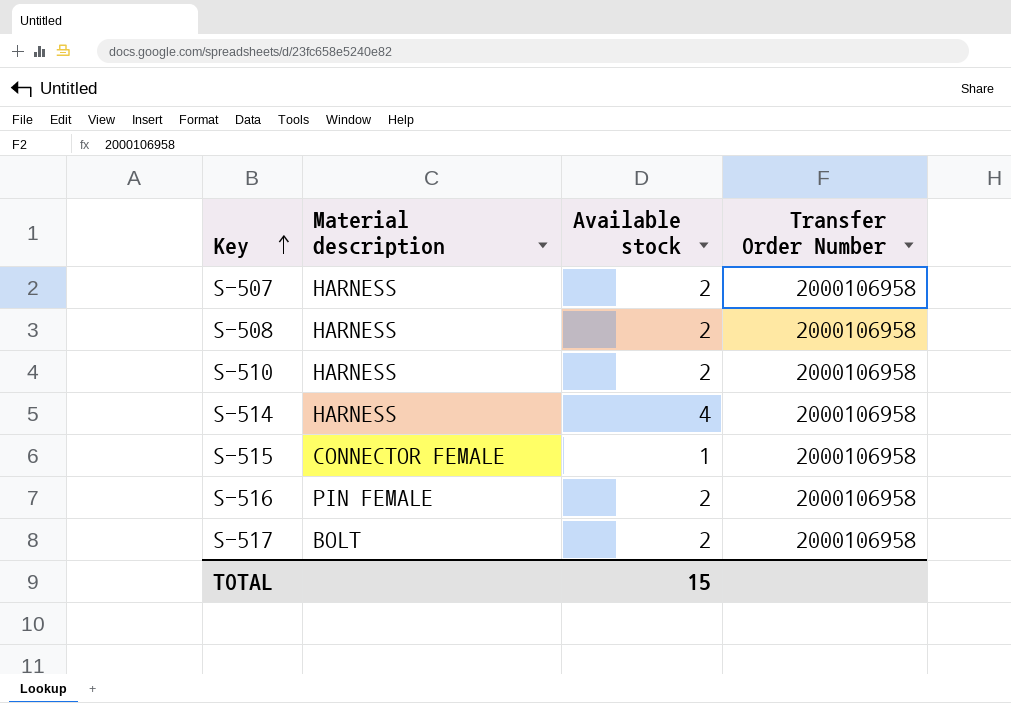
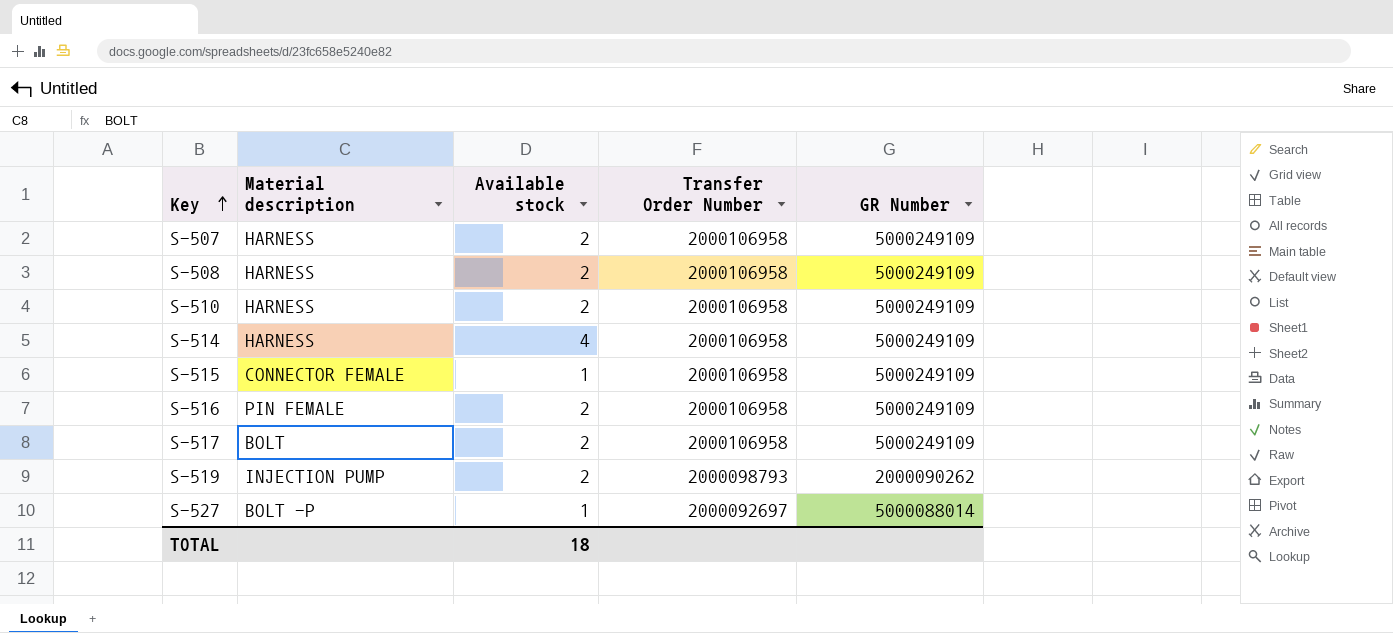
column GR Number | position: none -> 5
row S-519: none -> INJECTION PUMP | 2 | 2000098793 | 2000090262
row S-527: none -> BOLT -P | 1 | 2000092697 | 5000088014
TOTAL | Available stock: 15 -> 18

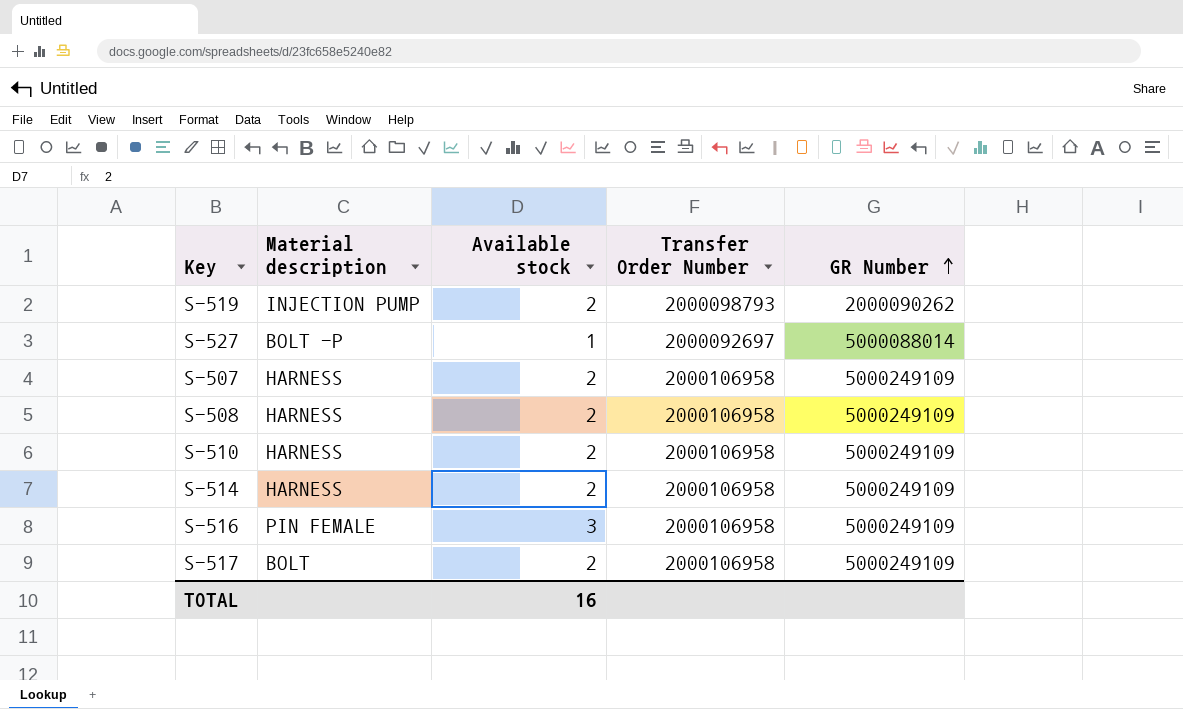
row order: Key ascending -> GR Number ascending
row S-515: CONNECTOR FEMALE | 1 | 2000106958 | 5000249109 -> none
S-514 | Available stock: 4 -> 2
S-516 | Available stock: 2 -> 3
TOTAL | Available stock: 18 -> 16

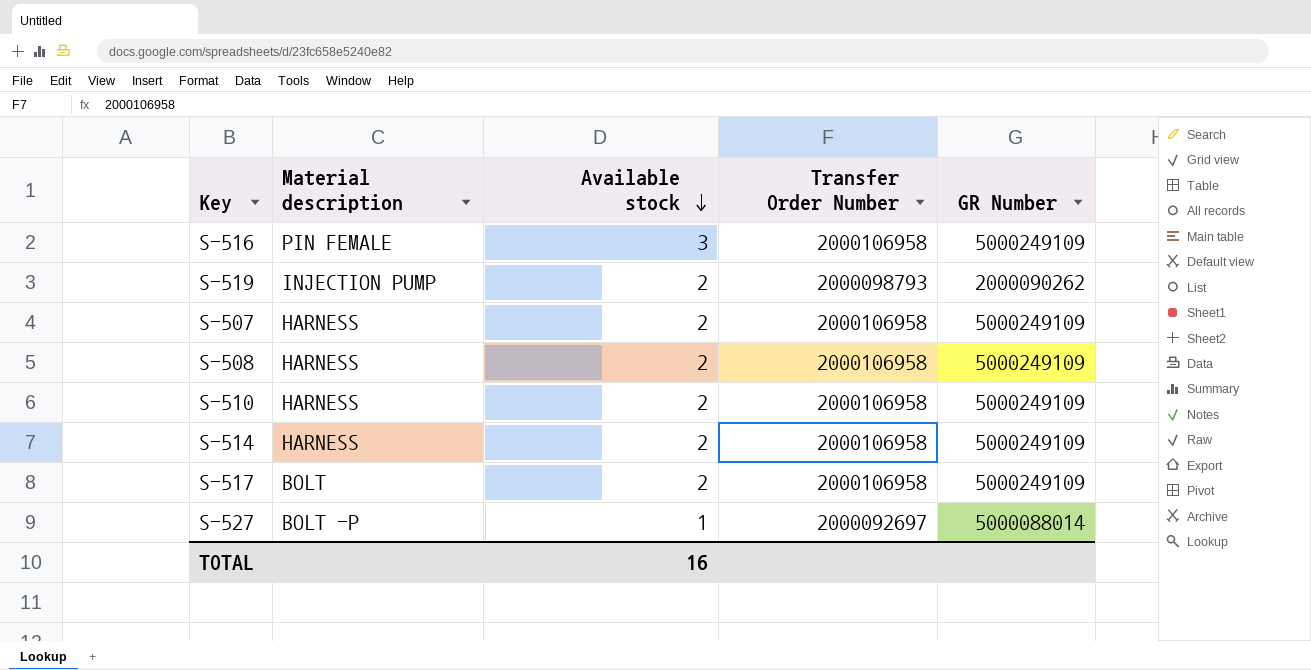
row order: GR Number ascending -> Available stock descending

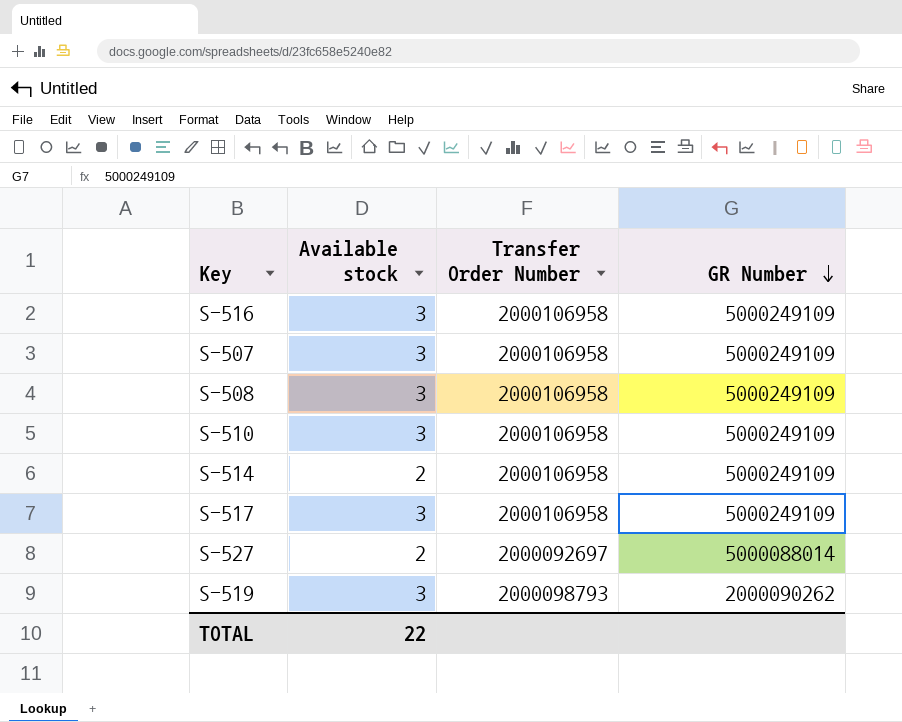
row order: Available stock descending -> GR Number descending
column Material description | position: 2 -> none
S-507 | Available stock: 2 -> 3
S-508 | Available stock: 2 -> 3
S-510 | Available stock: 2 -> 3
S-517 | Available stock: 2 -> 3
S-527 | Available stock: 1 -> 2
S-519 | Available stock: 2 -> 3
TOTAL | Available stock: 16 -> 22

